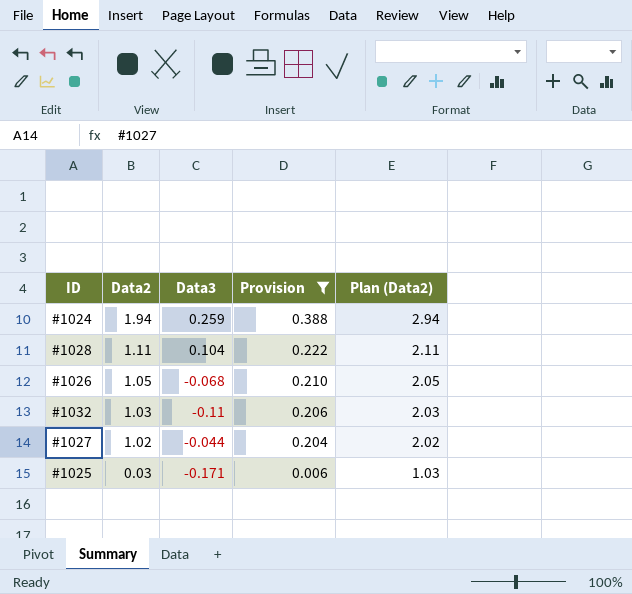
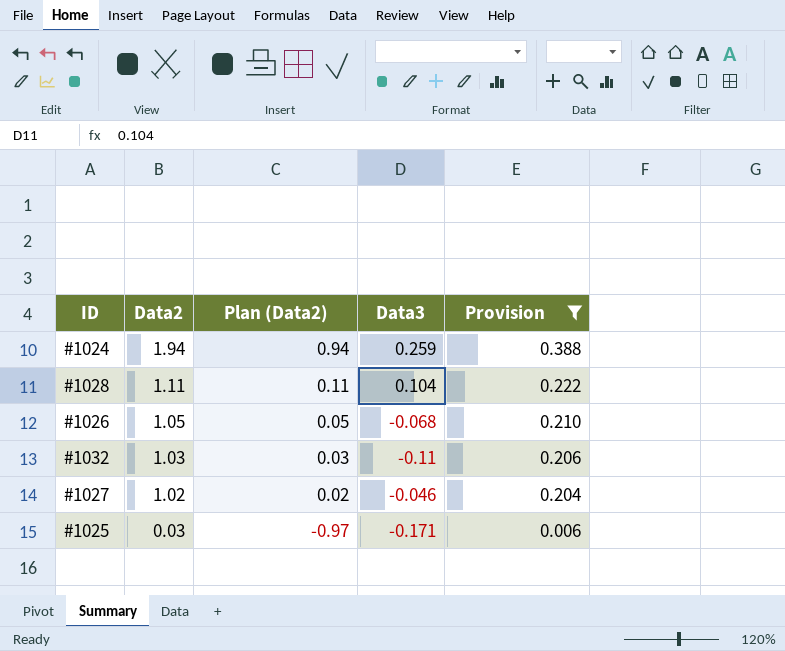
column Plan (Data2) | formula: [Data2] + 1 -> [Data2] - 1
column Plan (Data2) | position: 5 -> 3
#1027 | Data3: -0.044 -> -0.046

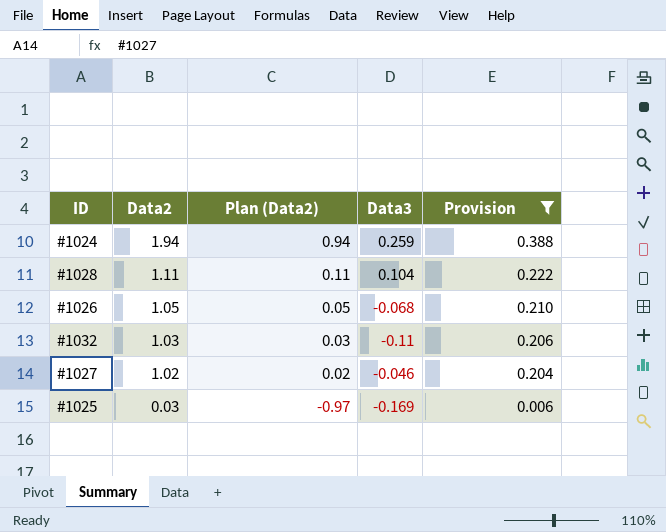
#1025 | Data3: -0.171 -> -0.169

